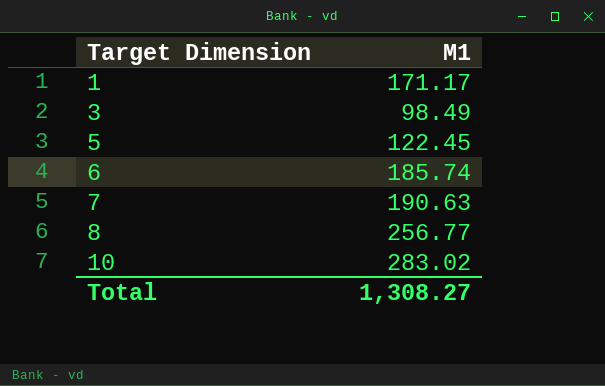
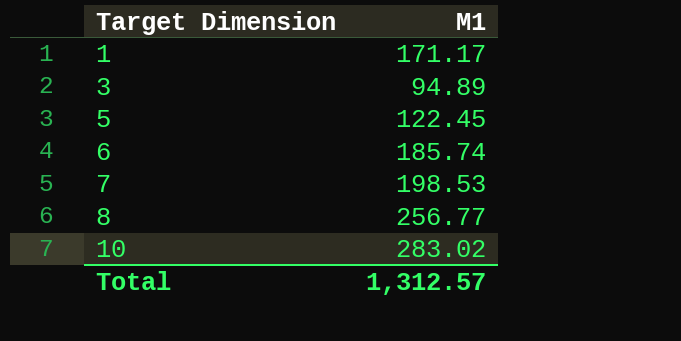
3 | M1: 98.49 -> 94.89
7 | M1: 190.63 -> 198.53
Total | M1: 1,308.27 -> 1,312.57

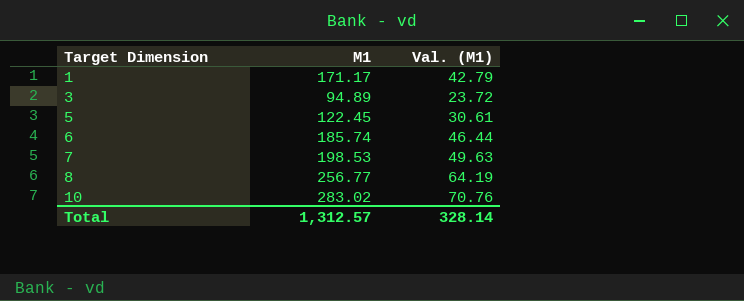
column Val. (M1) | formula: none -> [M1] * 0.25

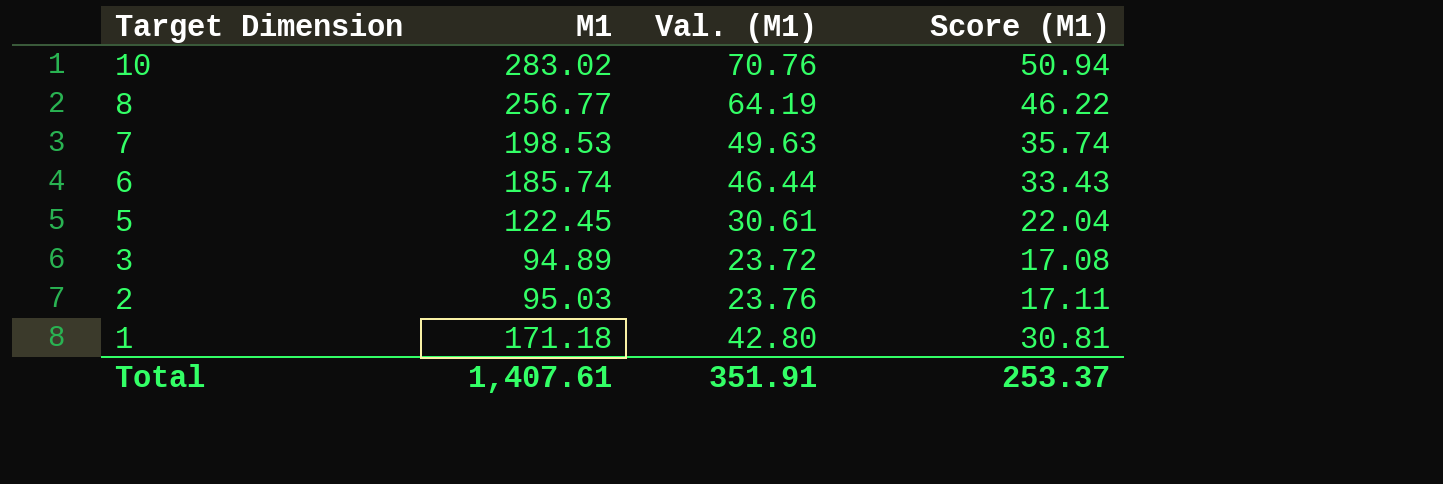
row order: Target Dimension ascending -> Target Dimension descending
column Score (M1) | formula: none -> [M1] * 0.18
row 2: none -> 95.03 | 23.76 | 17.11
1 | M1: 171.17 -> 171.18
1 | Val. (M1): 42.79 -> 42.80
Total | M1: 1,312.57 -> 1,407.61
Total | Val. (M1): 328.14 -> 351.91

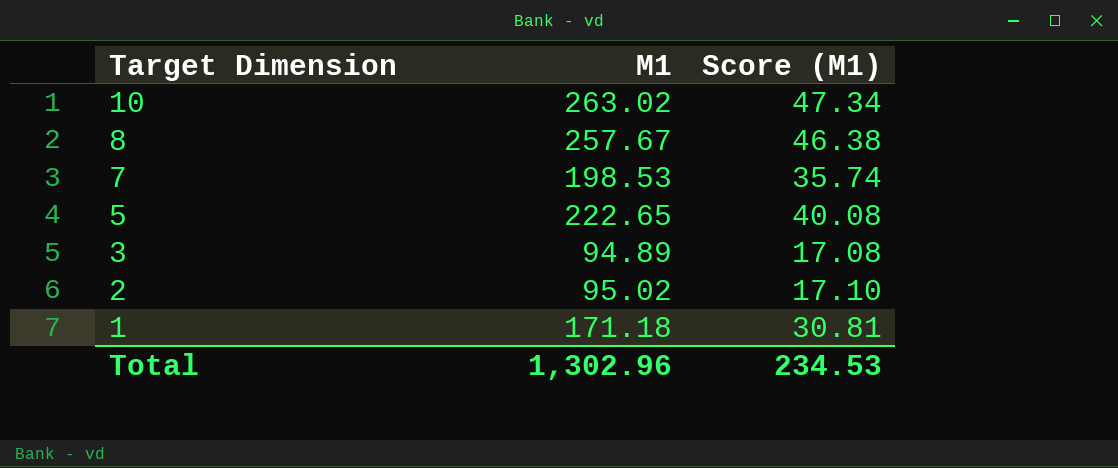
column Val. (M1) | formula: [M1] * 0.25 -> none
row 6: 185.74 | 46.44 | 33.43 -> none
10 | M1: 283.02 -> 263.02
10 | Score (M1): 50.94 -> 47.34
8 | M1: 256.77 -> 257.67
8 | Score (M1): 46.22 -> 46.38
5 | M1: 122.45 -> 222.65
5 | Score (M1): 22.04 -> 40.08
2 | M1: 95.03 -> 95.02
2 | Score (M1): 17.11 -> 17.10
Total | M1: 1,407.61 -> 1,302.96
Total | Score (M1): 253.37 -> 234.53

